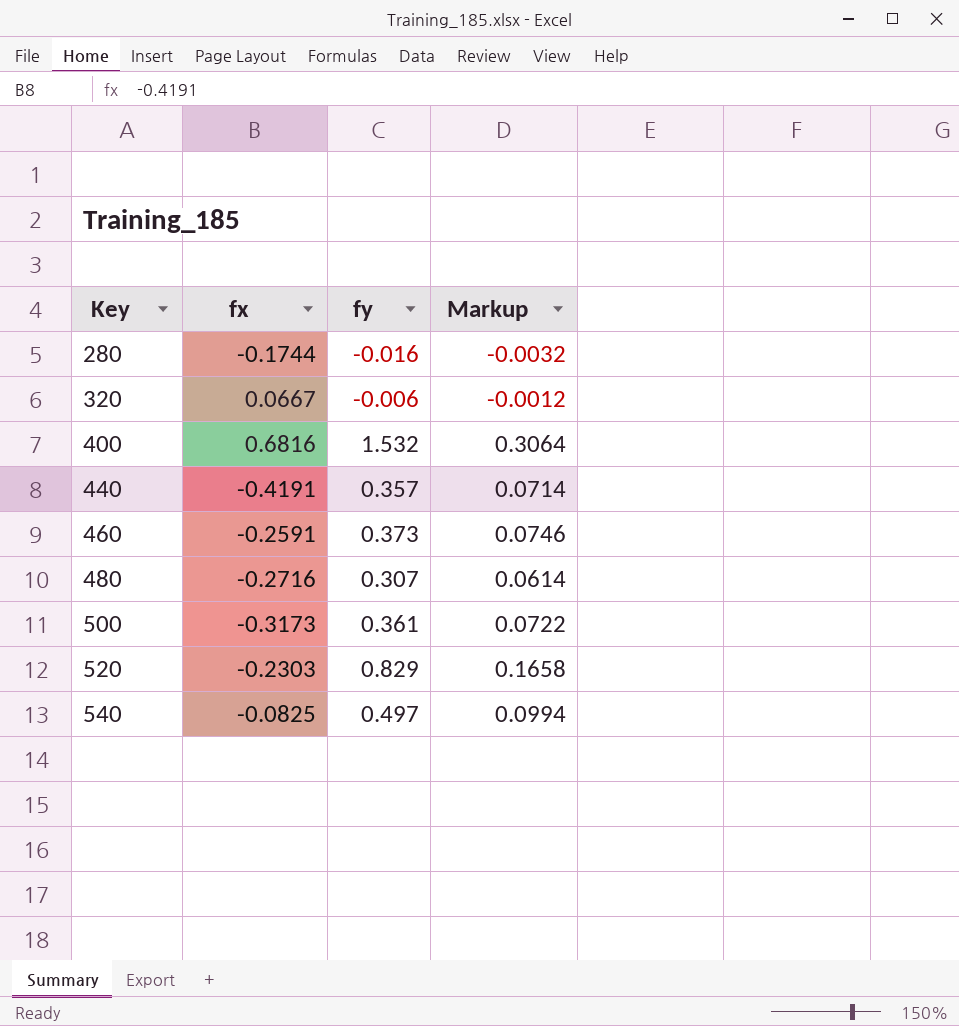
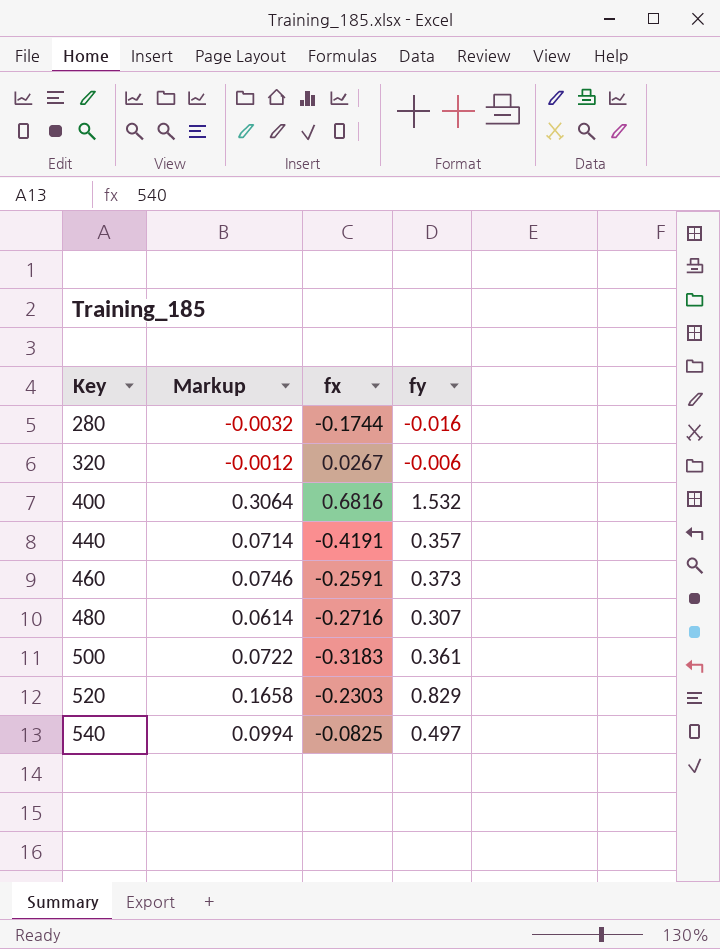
column Markup | position: 4 -> 2
320 | fx: 0.0667 -> 0.0267
500 | fx: -0.3173 -> -0.3183

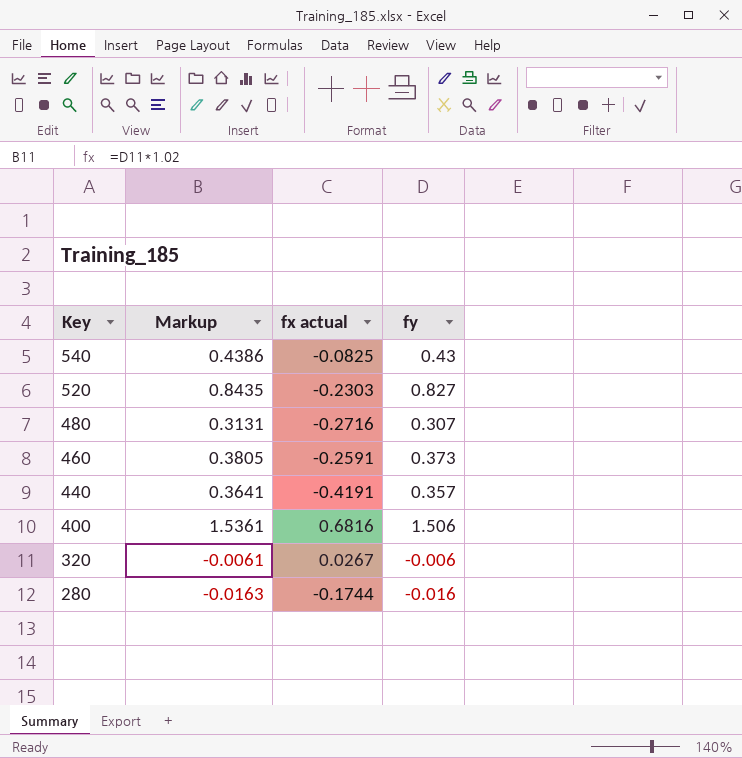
row order: Key ascending -> Key descending
column Markup | formula: [fy] * 0.2 -> [fy] * 1.02
column name: fx -> fx actual
row 500: 0.0722 | -0.3183 | 0.361 -> none
540 | fy: 0.497 -> 0.43
520 | fy: 0.829 -> 0.827
400 | fy: 1.532 -> 1.506

